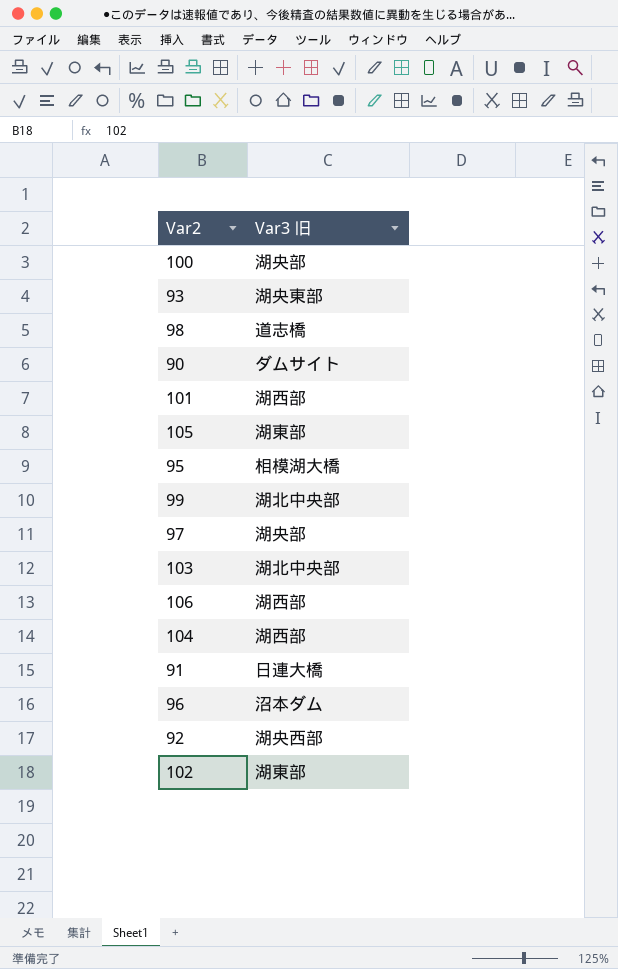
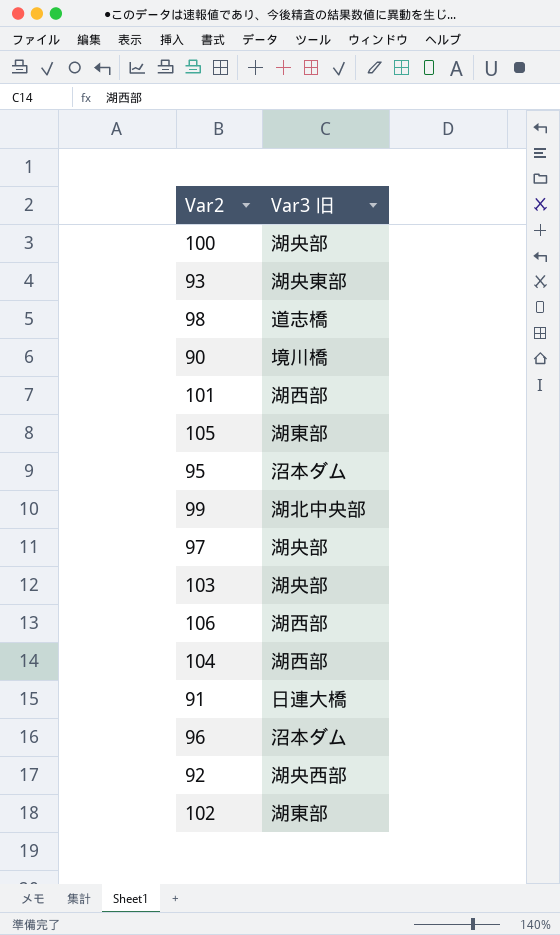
90 | Var3 旧: ダムサイト -> 境川橋
95 | Var3 旧: 相模湖大橋 -> 沼本ダム
103 | Var3 旧: 湖北中央部 -> 湖央部

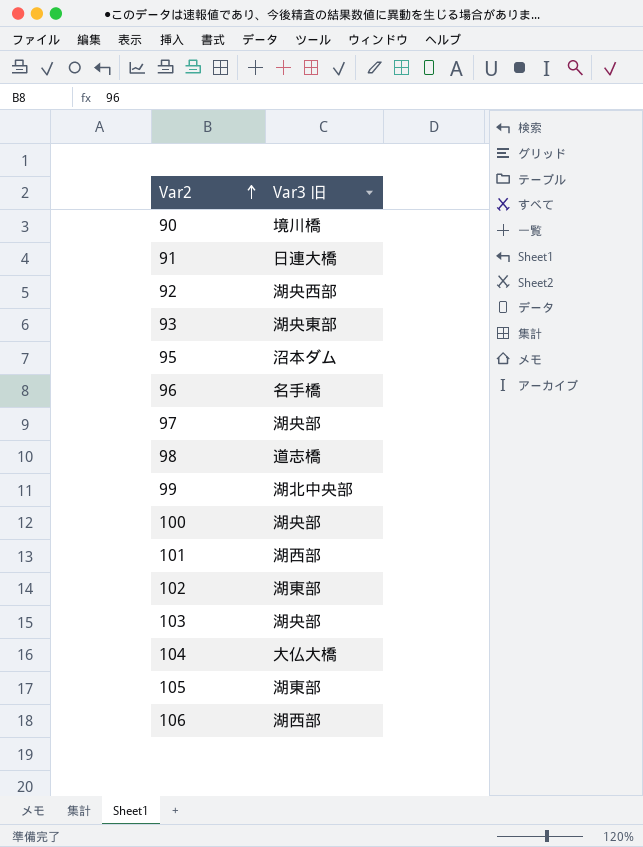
row order: none -> Var2 ascending
96 | Var3 旧: 沼本ダム -> 名手橋
104 | Var3 旧: 湖西部 -> 大仏大橋

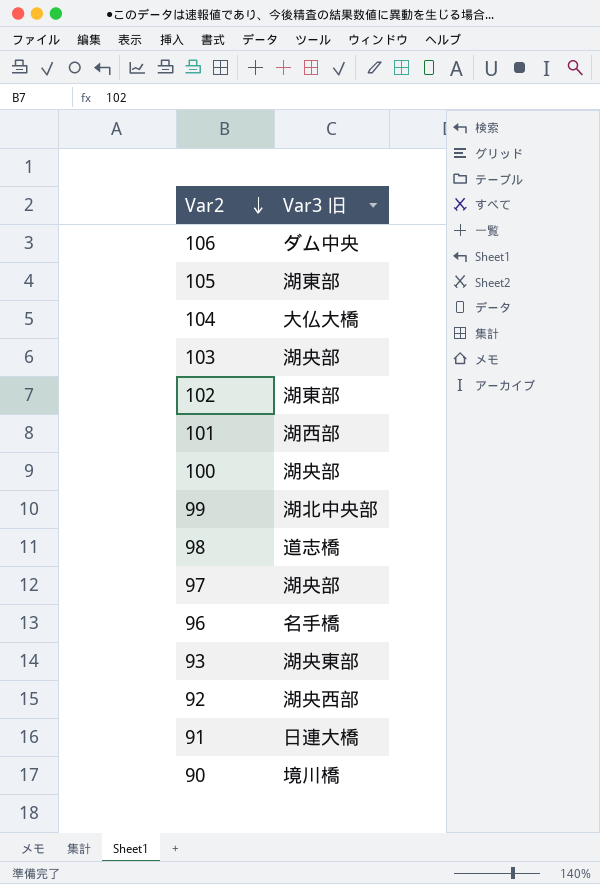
row order: Var2 ascending -> Var2 descending
row 95: 沼本ダム -> none
106 | Var3 旧: 湖西部 -> ダム中央

